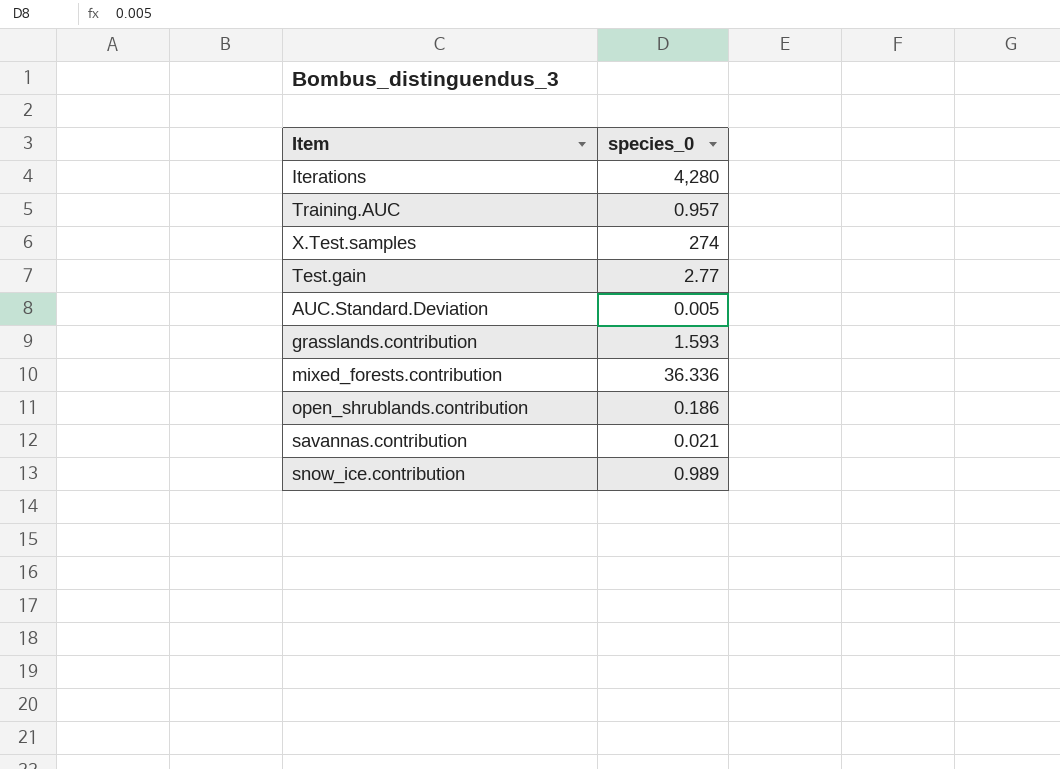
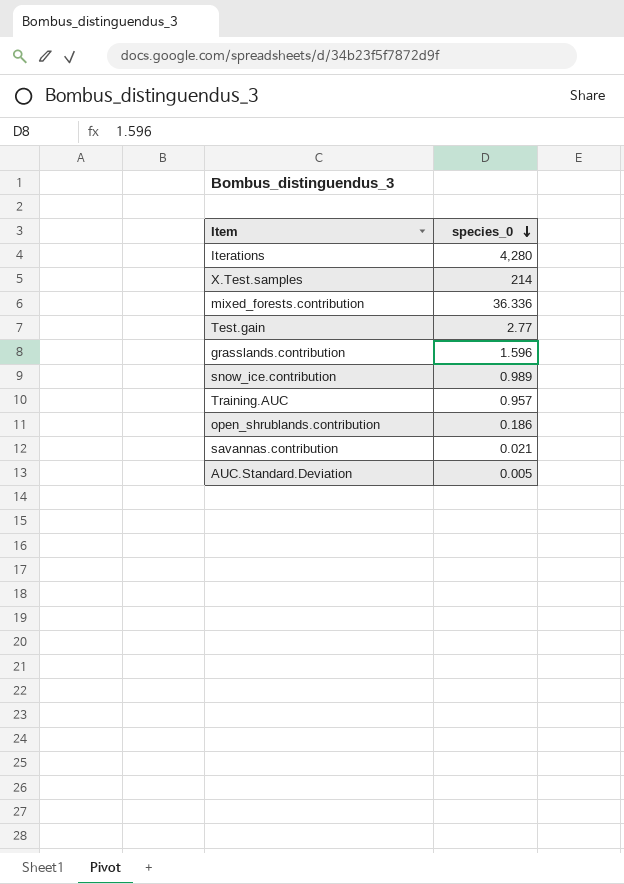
row order: none -> species_0 descending
X.Test.samples | species_0: 274 -> 214
grasslands.contribution | species_0: 1.593 -> 1.596

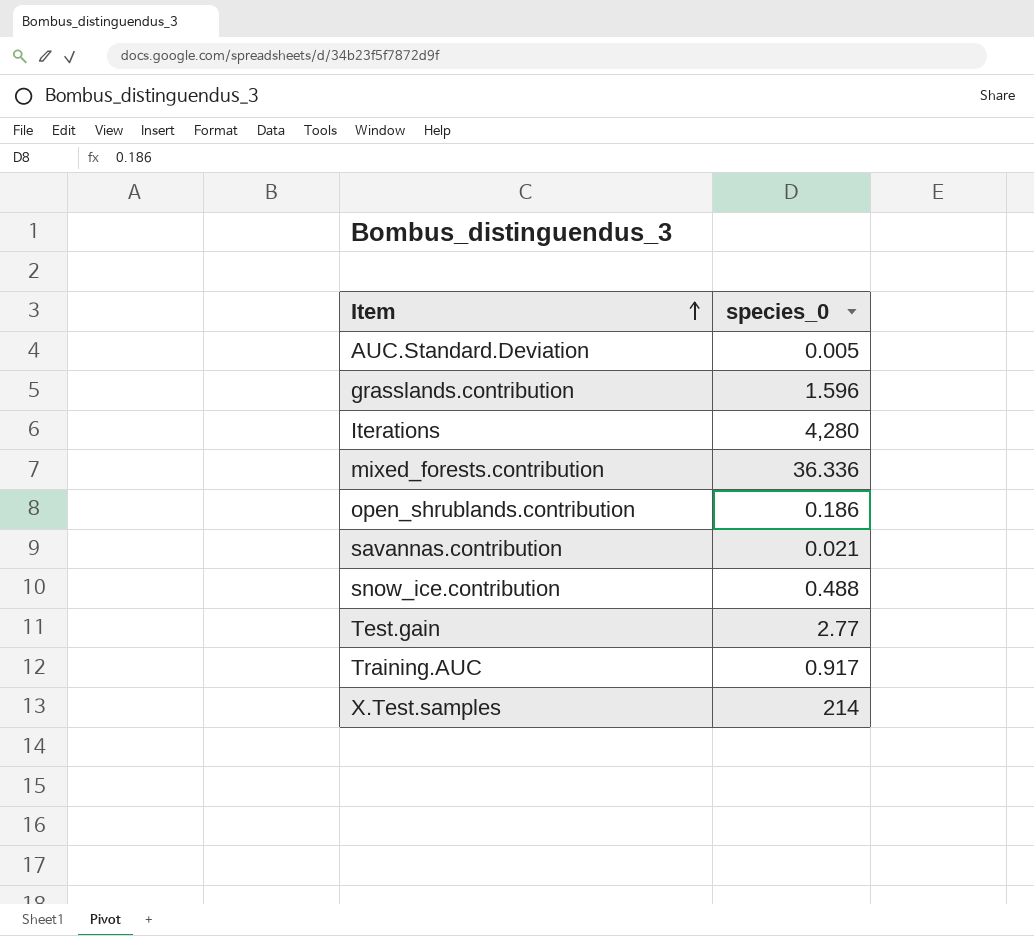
row order: species_0 descending -> Item ascending
snow_ice.contribution | species_0: 0.989 -> 0.488
Training.AUC | species_0: 0.957 -> 0.917

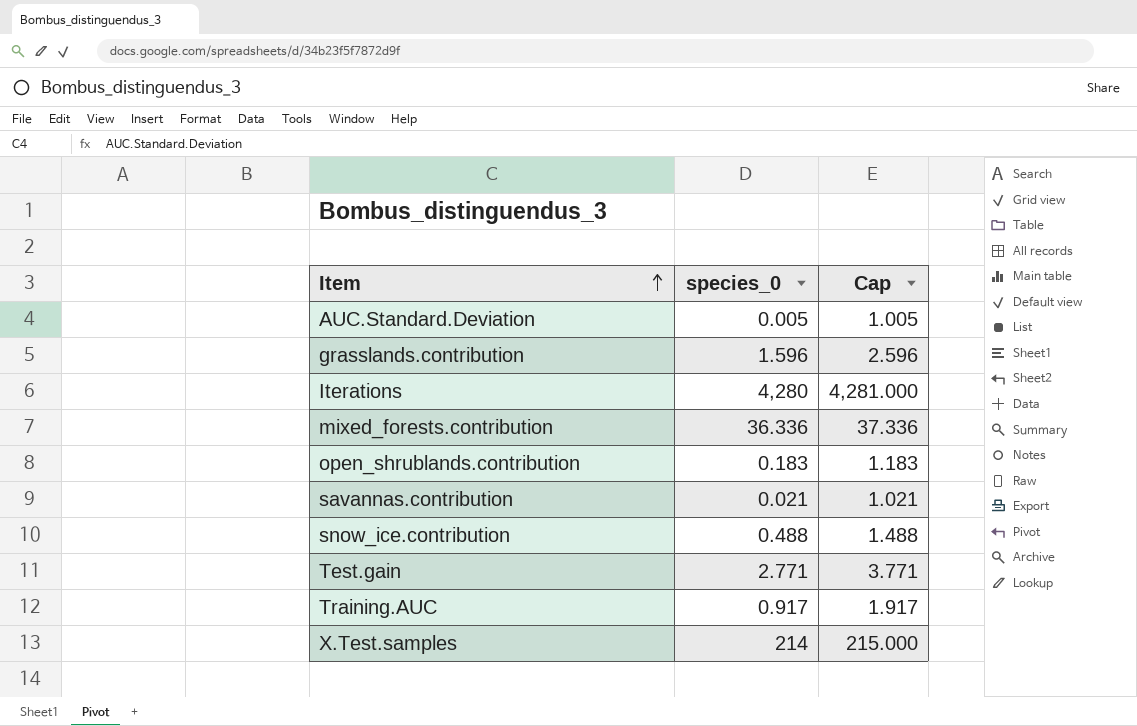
column Cap | formula: none -> [species_0] + 1
open_shrublands.contribution | species_0: 0.186 -> 0.183
Test.gain | species_0: 2.77 -> 2.771

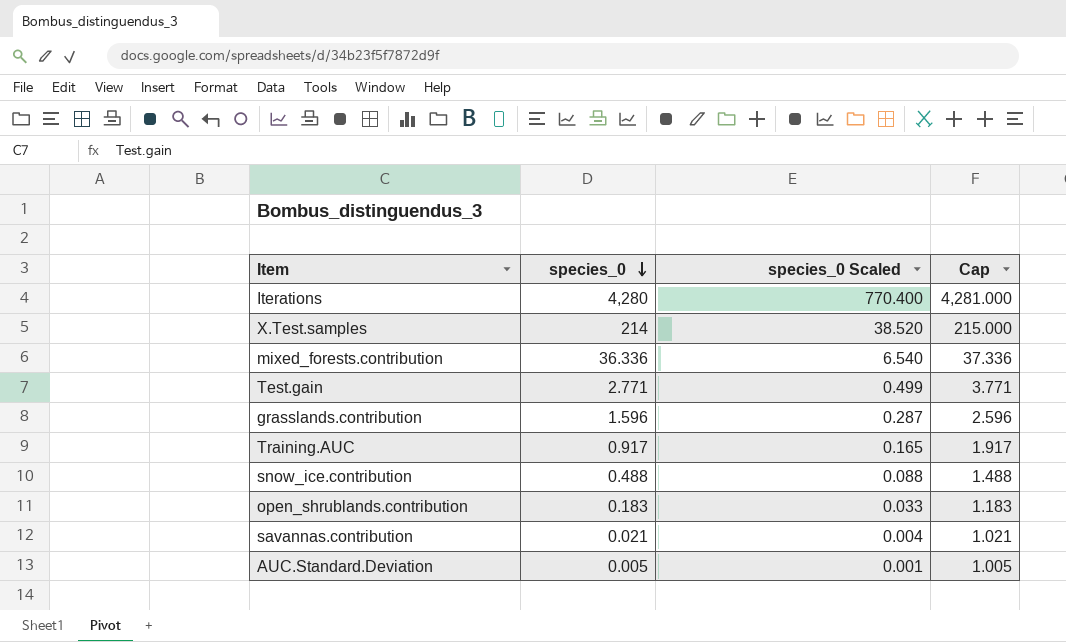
row order: Item ascending -> species_0 descending
column species_0 Scaled | formula: none -> [species_0] * 0.18

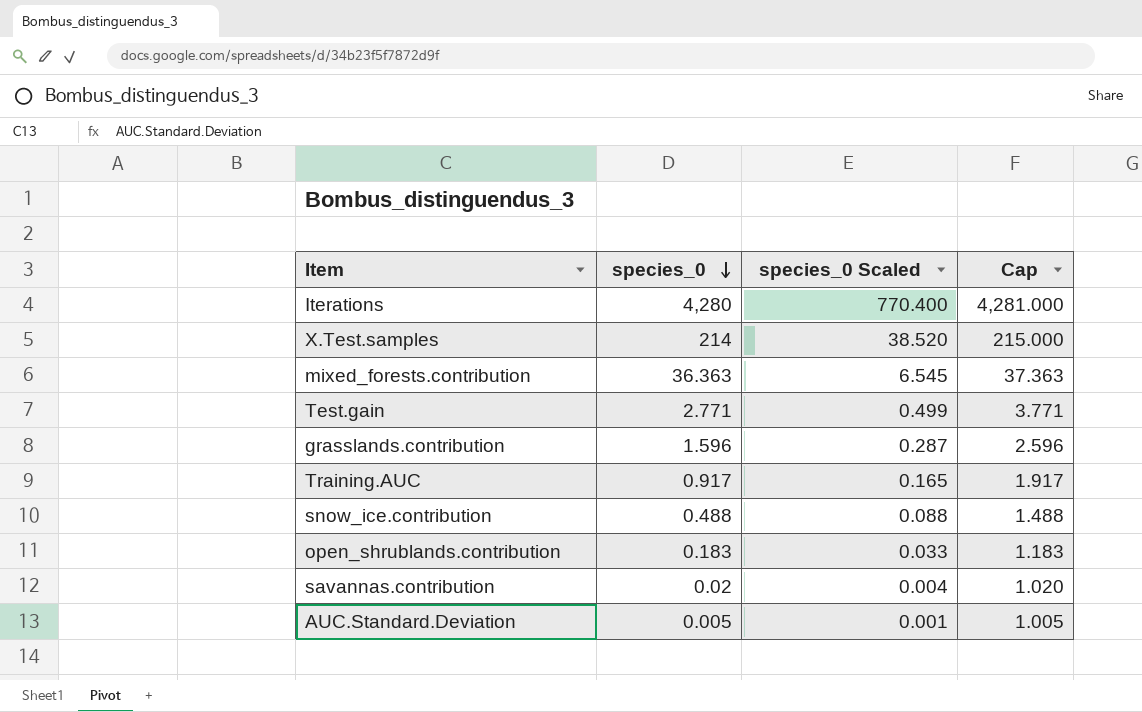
mixed_forests.contribution | species_0: 36.336 -> 36.363
mixed_forests.contribution | species_0 Scaled: 6.540 -> 6.545
mixed_forests.contribution | Cap: 37.336 -> 37.363
savannas.contribution | species_0: 0.021 -> 0.02
savannas.contribution | Cap: 1.021 -> 1.020

